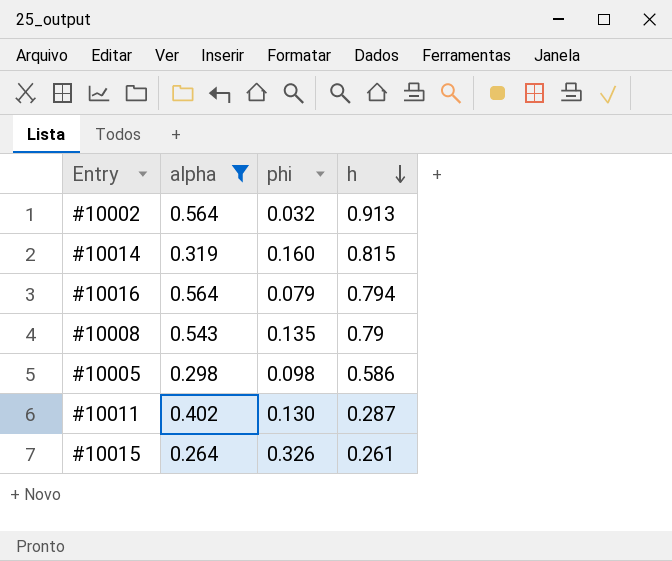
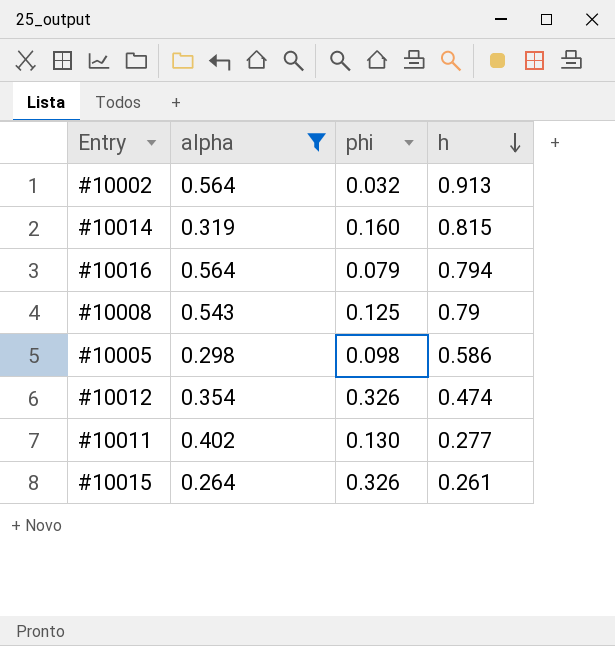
#10008 | phi: 0.135 -> 0.125
row #10012: none -> 0.354 | 0.326 | 0.474
#10011 | h: 0.287 -> 0.277

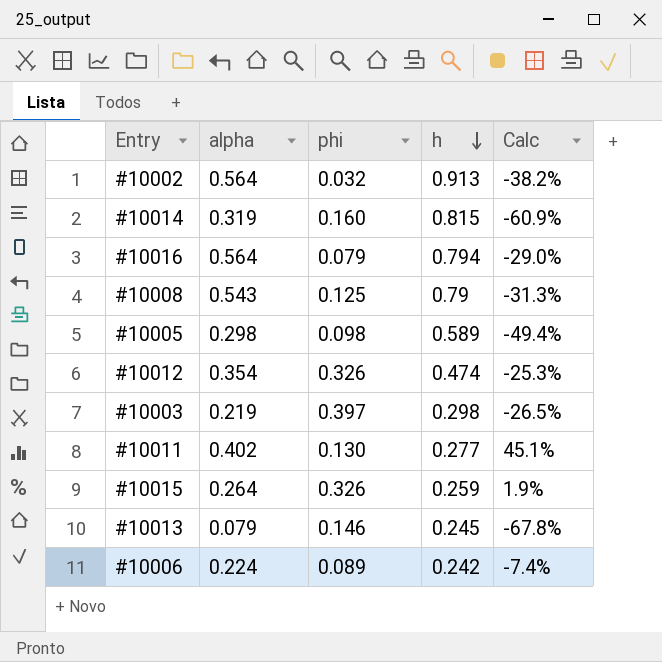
filter: alpha >= 0.264 -> none
column Calc | formula: none -> ([alpha] - [h]) / [h]
#10005 | h: 0.586 -> 0.589
#10015 | h: 0.261 -> 0.259

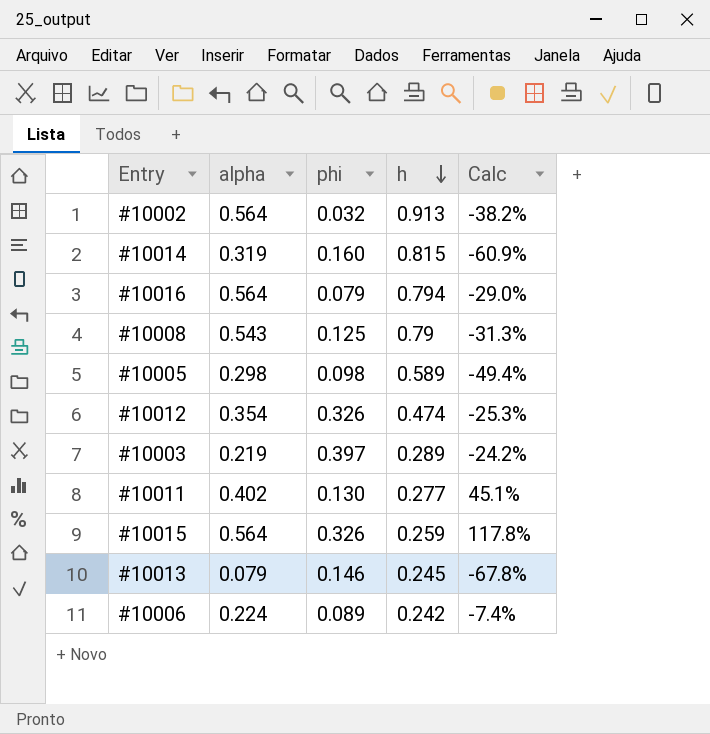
#10003 | h: 0.298 -> 0.289
#10003 | Calc: -26.5% -> -24.2%
#10015 | alpha: 0.264 -> 0.564
#10015 | Calc: 1.9% -> 117.8%

